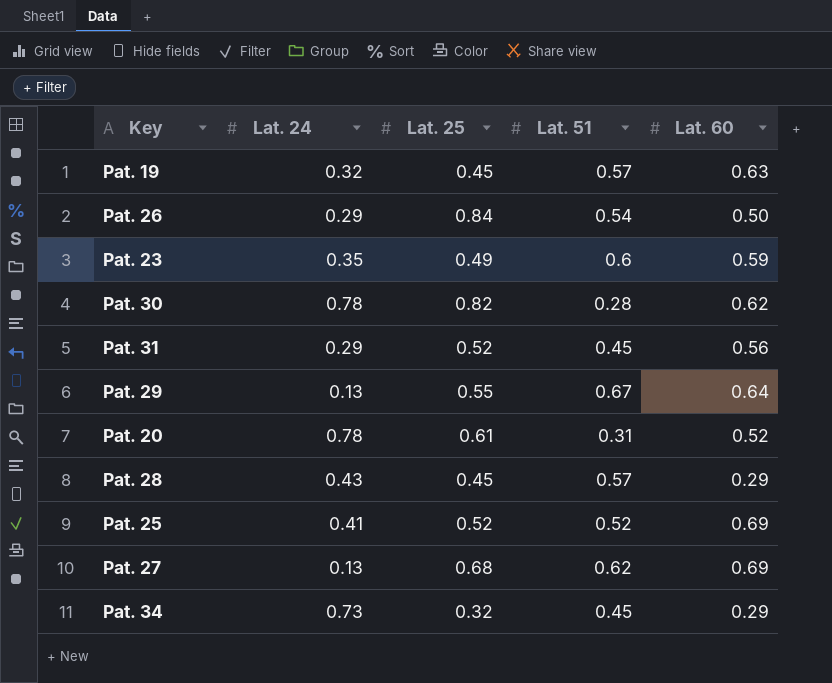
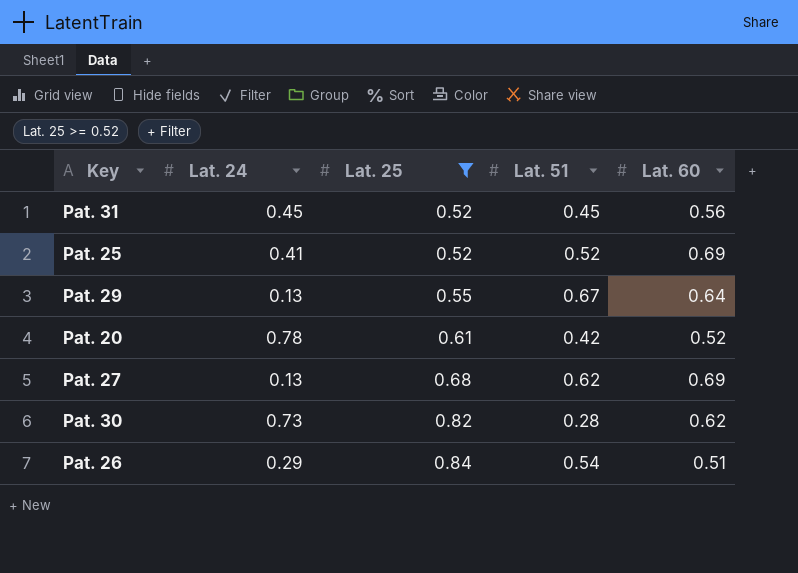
filter: none -> Lat. 25 >= 0.52
row order: none -> Lat. 25 ascending
Pat. 31 | Lat. 24: 0.29 -> 0.45
Pat. 20 | Lat. 51: 0.31 -> 0.42
Pat. 30 | Lat. 24: 0.78 -> 0.73
Pat. 26 | Lat. 60: 0.50 -> 0.51

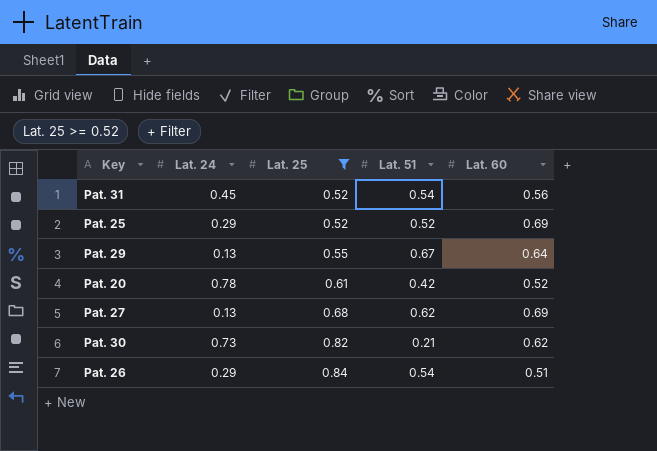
Pat. 31 | Lat. 51: 0.45 -> 0.54
Pat. 25 | Lat. 24: 0.41 -> 0.29
Pat. 30 | Lat. 51: 0.28 -> 0.21

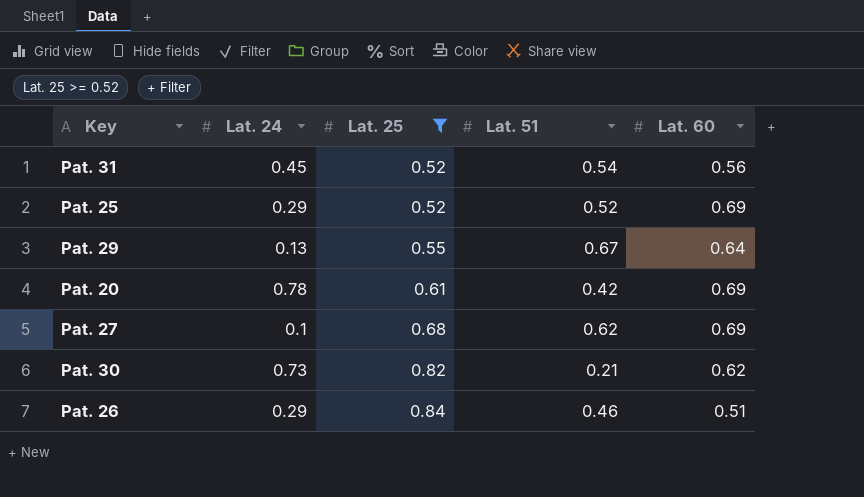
Pat. 20 | Lat. 60: 0.52 -> 0.69
Pat. 27 | Lat. 24: 0.13 -> 0.1
Pat. 26 | Lat. 51: 0.54 -> 0.46

